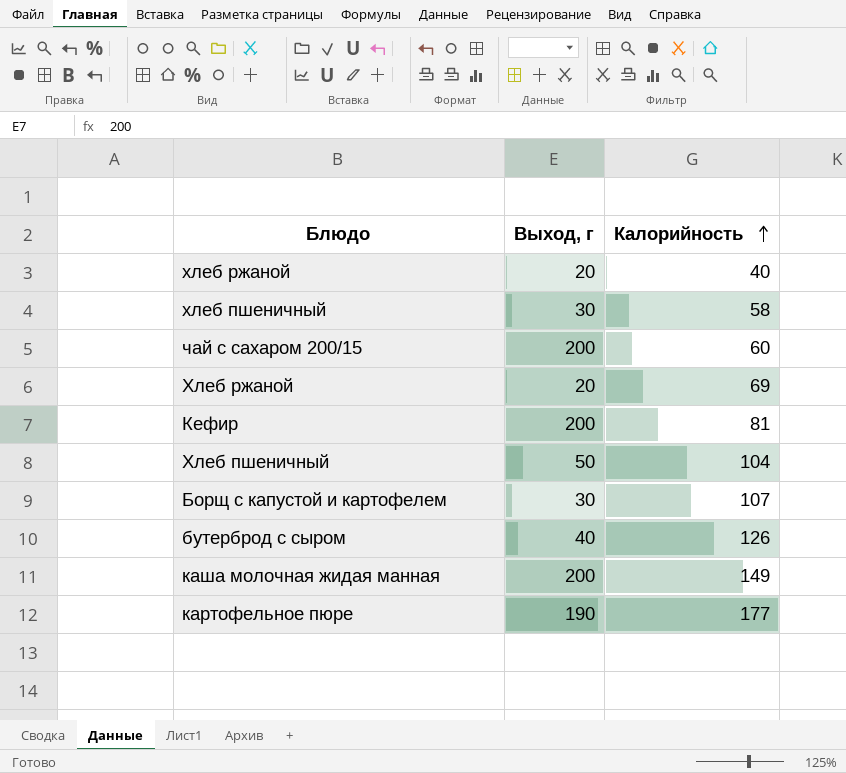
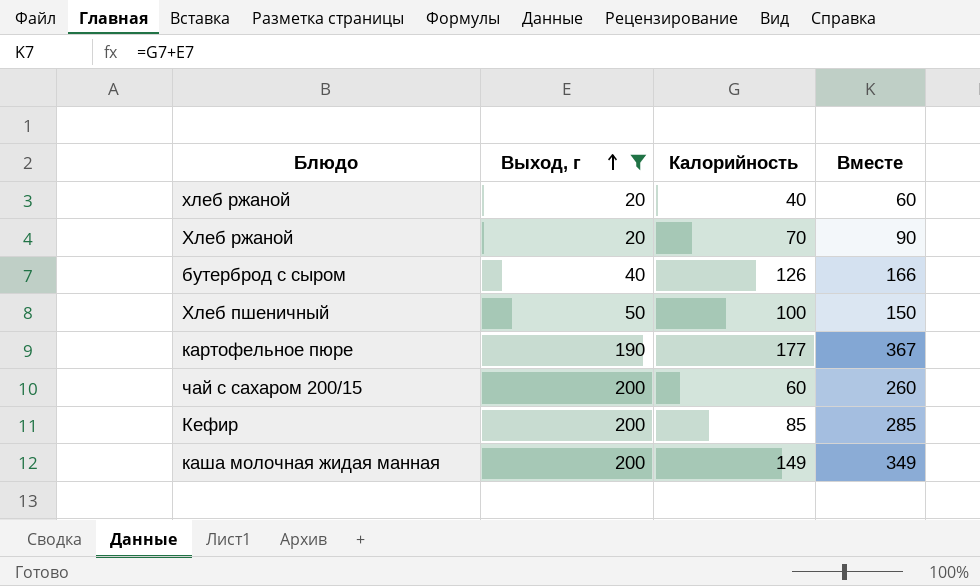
filter: none -> Выход, г != 30
row order: Калорийность ascending -> Выход, г ascending
column Вместе | formula: none -> [Выход, г] + [Калорийность]
Хлеб ржаной | Калорийность: 69 -> 70
Хлеб пшеничный | Калорийность: 104 -> 100
Кефир | Калорийность: 81 -> 85

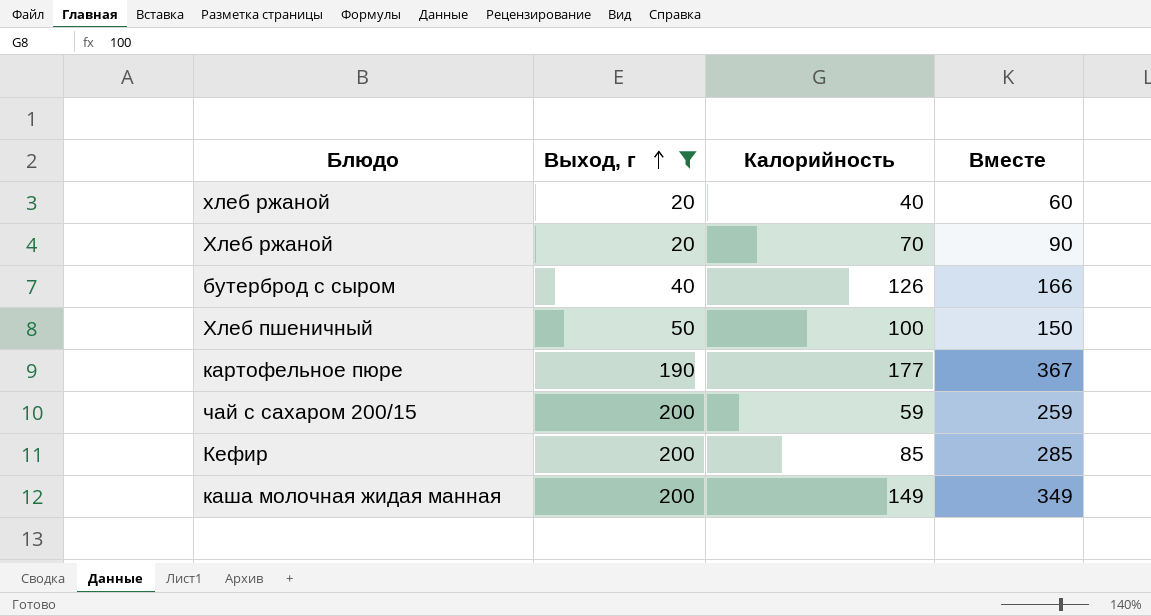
чай с сахаром 200/15 | Калорийность: 60 -> 59
чай с сахаром 200/15 | Вместе: 260 -> 259

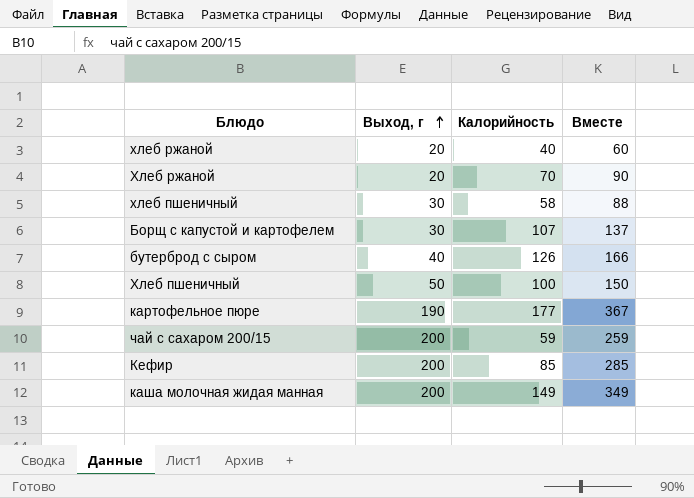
filter: Выход, г != 30 -> none

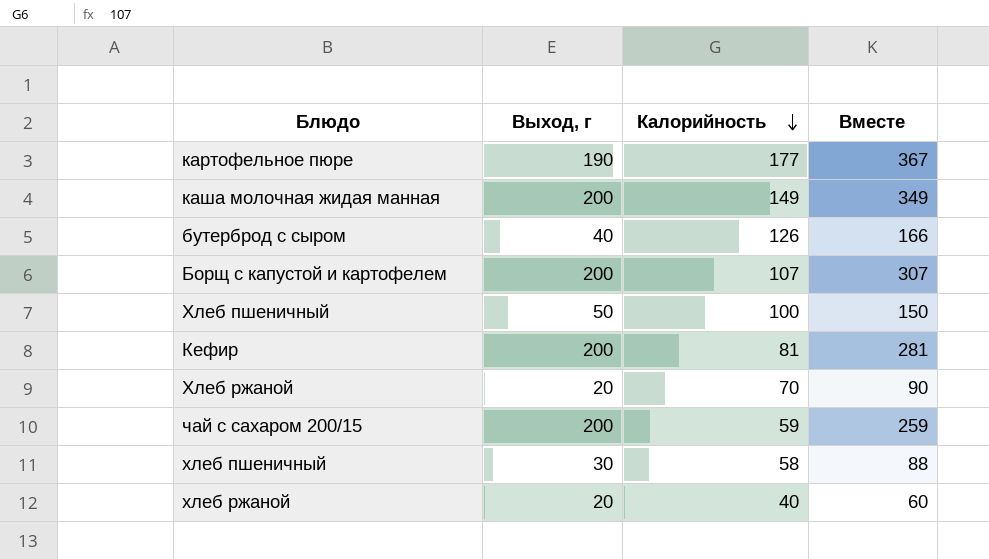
row order: Выход, г ascending -> Калорийность descending
Борщ с капустой и картофелем | Выход, г: 30 -> 200
Борщ с капустой и картофелем | Вместе: 137 -> 307
Кефир | Калорийность: 85 -> 81
Кефир | Вместе: 285 -> 281

